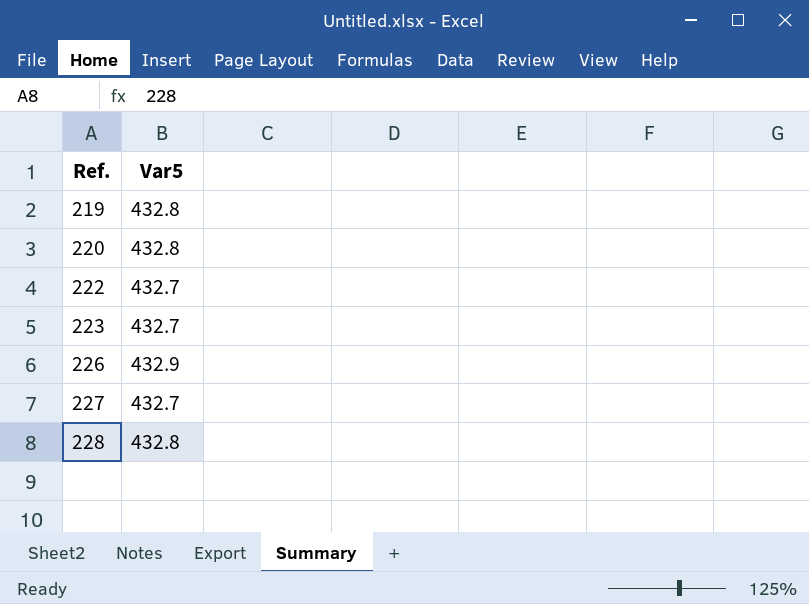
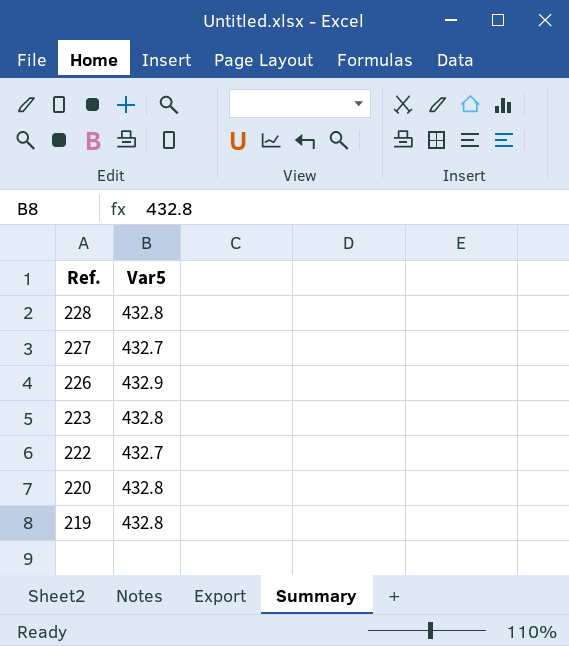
row order: Ref. ascending -> Ref. descending
223 | Var5: 432.7 -> 432.8

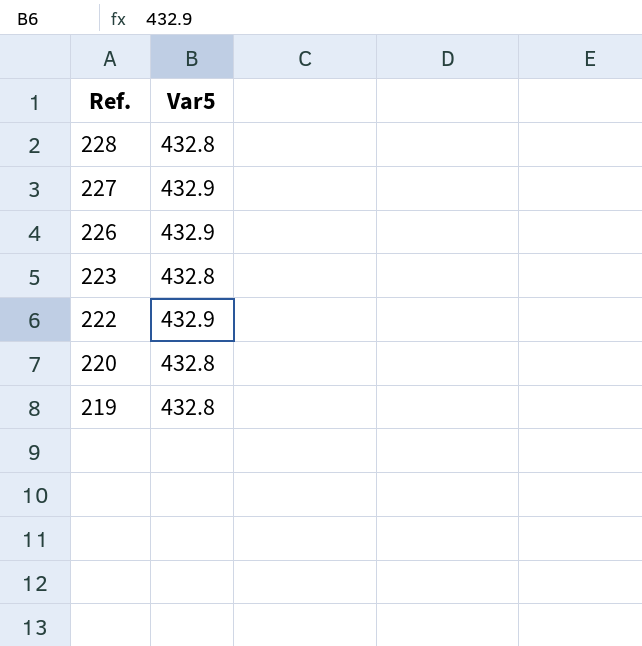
227 | Var5: 432.7 -> 432.9
222 | Var5: 432.7 -> 432.9

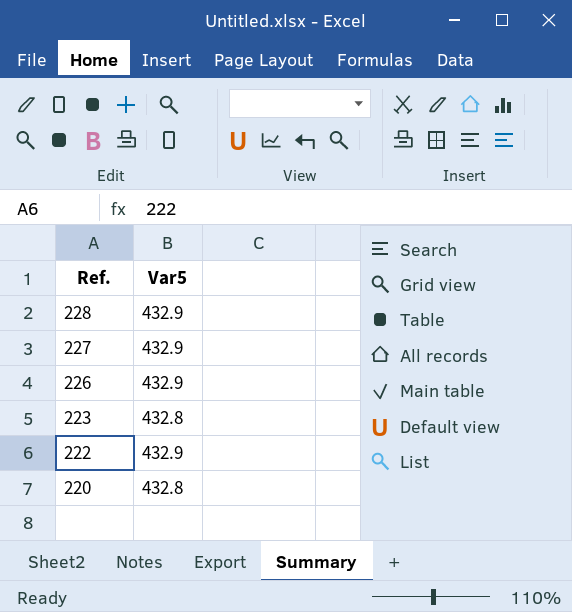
row 219: 432.8 -> none
228 | Var5: 432.8 -> 432.9

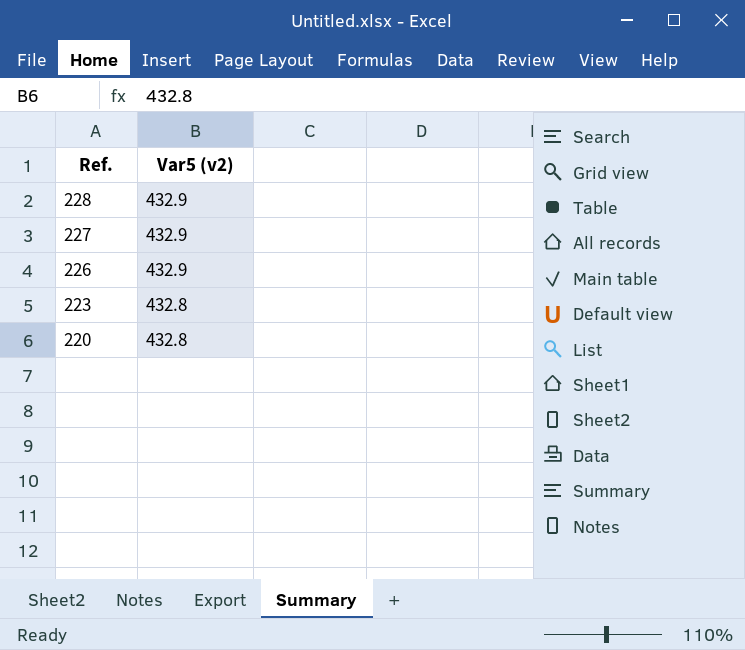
column name: Var5 -> Var5 (v2)
row 222: 432.9 -> none

